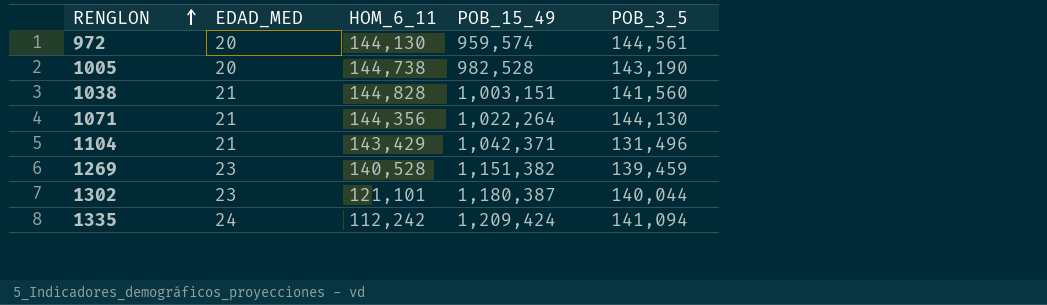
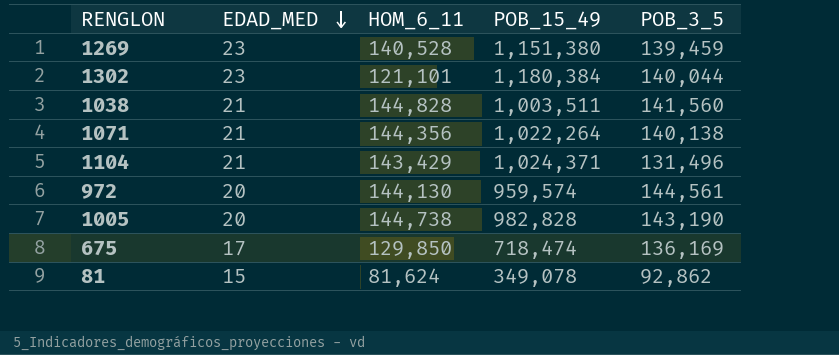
row order: RENGLON ascending -> EDAD_MED descending
row 1335: 24 | 112,242 | 1,209,424 | 141,094 -> none
1269 | POB_15_49: 1,151,382 -> 1,151,380
1302 | POB_15_49: 1,180,387 -> 1,180,384
1038 | POB_15_49: 1,003,151 -> 1,003,511
1071 | POB_3_5: 144,130 -> 140,138
1104 | POB_15_49: 1,042,371 -> 1,024,371
1005 | POB_15_49: 982,528 -> 982,828
row 675: none -> 17 | 129,850 | 718,474 | 136,169
row 81: none -> 15 | 81,624 | 349,078 | 92,862

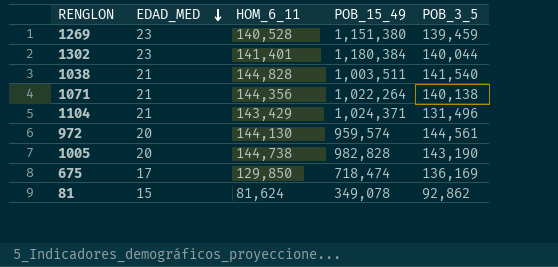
1302 | HOM_6_11: 121,101 -> 141,401
1038 | POB_3_5: 141,560 -> 141,540

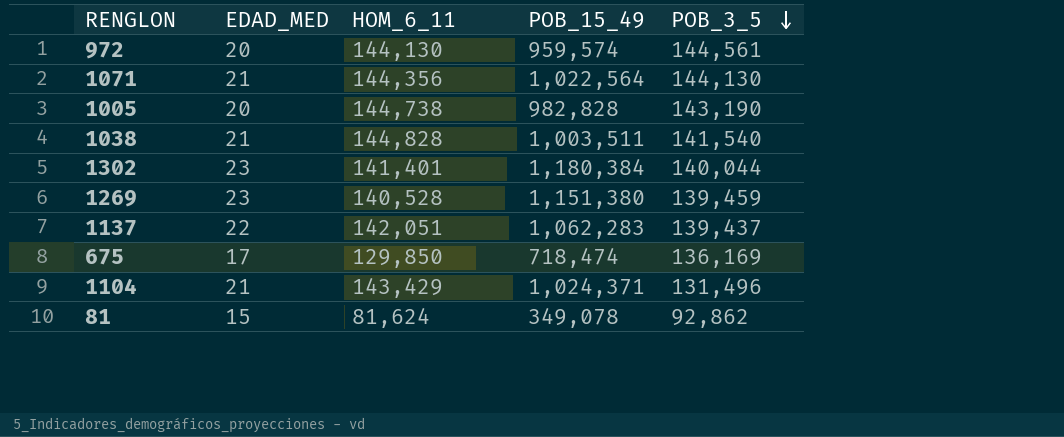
row order: EDAD_MED descending -> POB_3_5 descending
1071 | POB_15_49: 1,022,264 -> 1,022,564
1071 | POB_3_5: 140,138 -> 144,130
row 1137: none -> 22 | 142,051 | 1,062,283 | 139,437

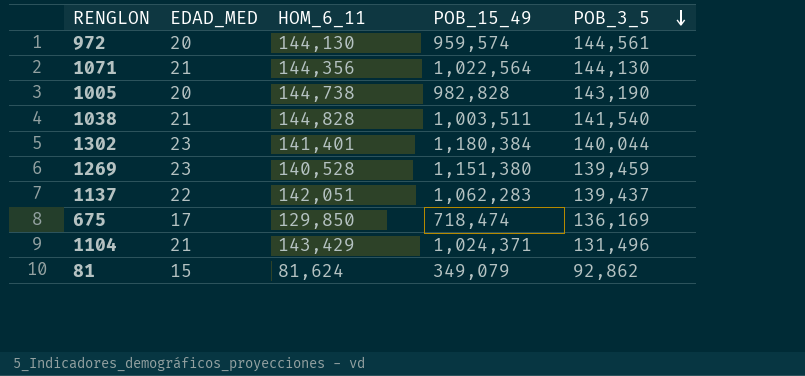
81 | POB_15_49: 349,078 -> 349,079

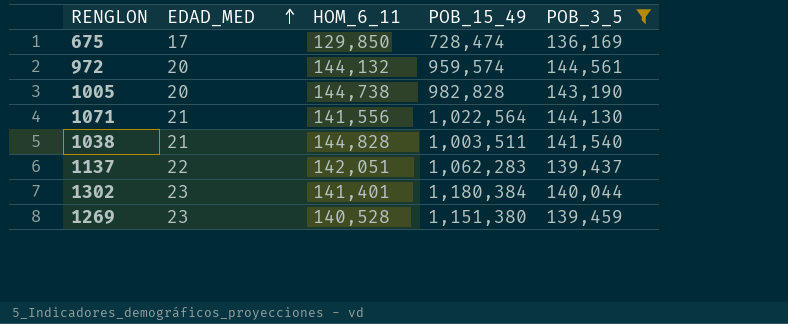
filter: none -> POB_3_5 >= 136,169
row order: POB_3_5 descending -> EDAD_MED ascending
675 | POB_15_49: 718,474 -> 728,474
972 | HOM_6_11: 144,130 -> 144,132
1071 | HOM_6_11: 144,356 -> 141,556

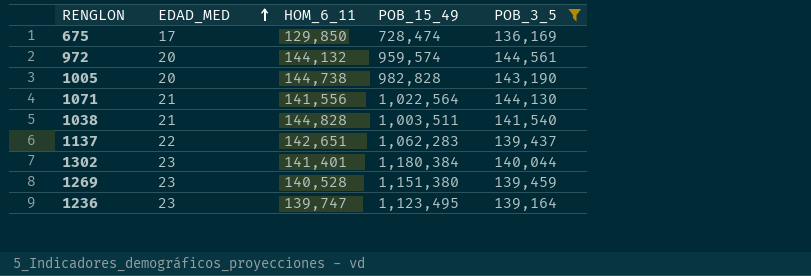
1137 | HOM_6_11: 142,051 -> 142,651
row 1236: none -> 23 | 139,747 | 1,123,495 | 139,164

